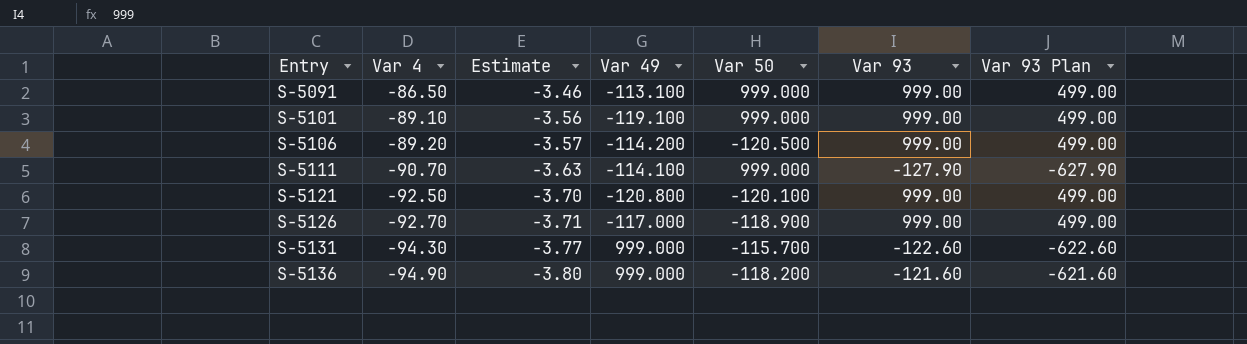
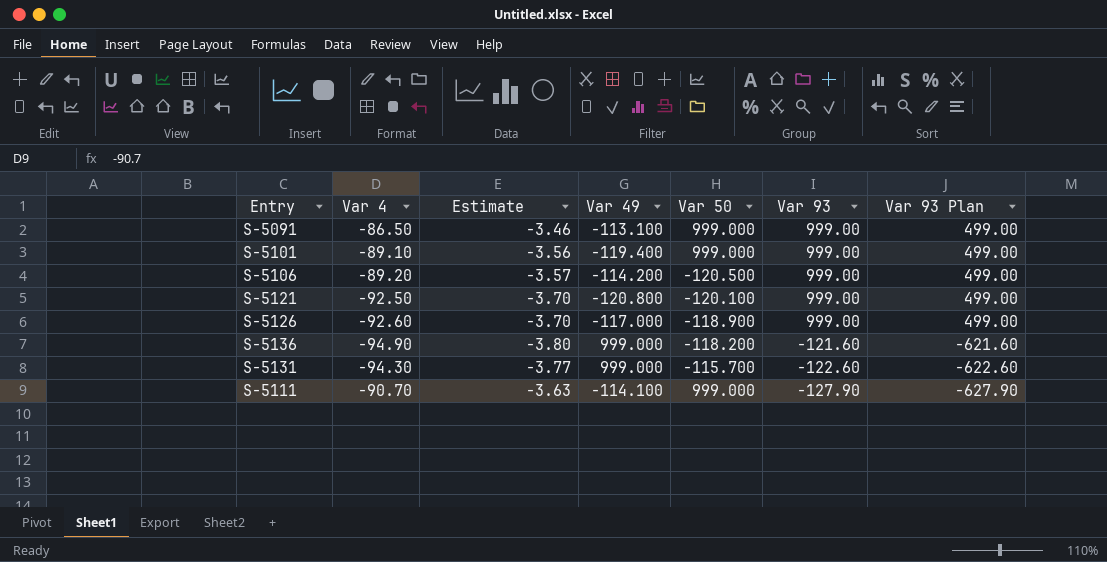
row order: Entry ascending -> Var 93 descending
S-5101 | Var 49: -119.100 -> -119.400
S-5126 | Var 4: -92.70 -> -92.60
S-5126 | Estimate: -3.71 -> -3.70

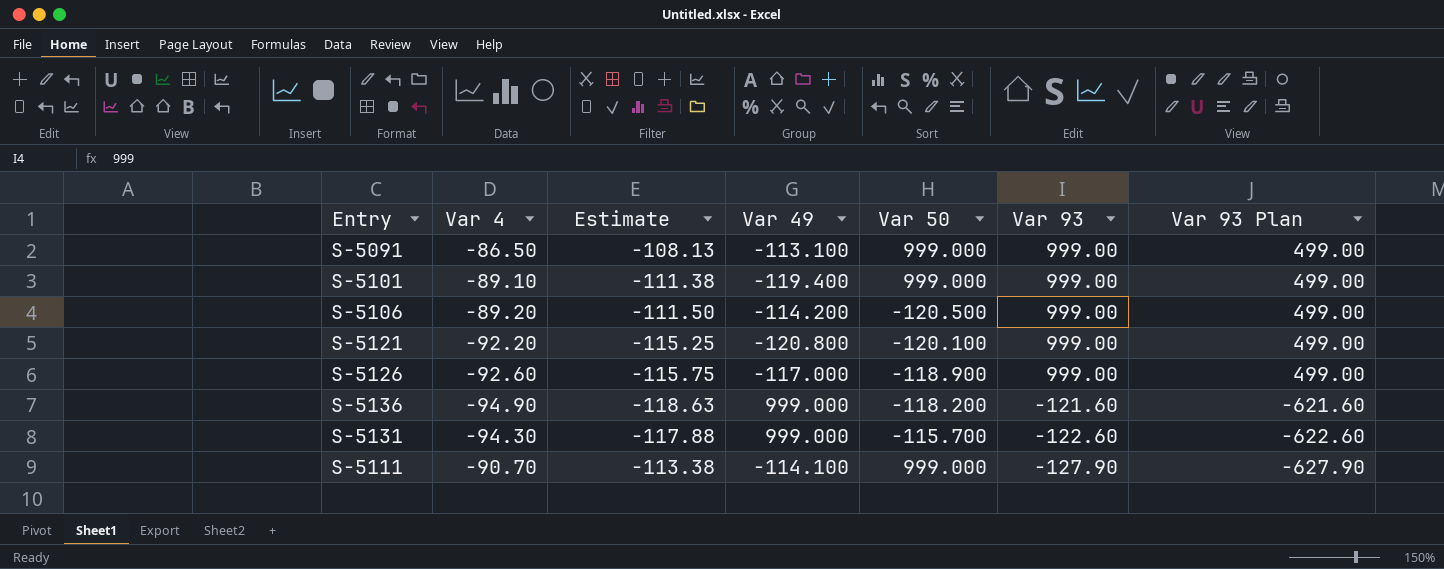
column Estimate | formula: [Var 4] * 0.04 -> [Var 4] * 1.25
S-5121 | Var 4: -92.50 -> -92.20

